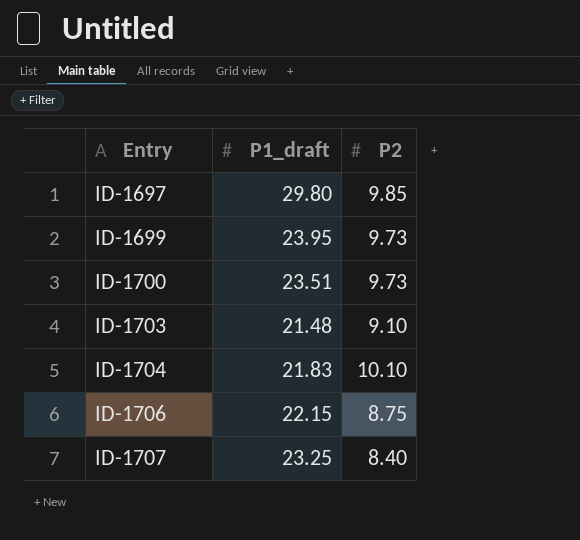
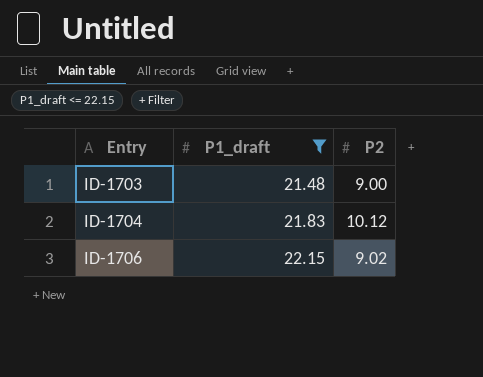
filter: none -> P1_draft <= 22.15
ID-1703 | P2: 9.10 -> 9.00
ID-1704 | P2: 10.10 -> 10.12
ID-1706 | P2: 8.75 -> 9.02

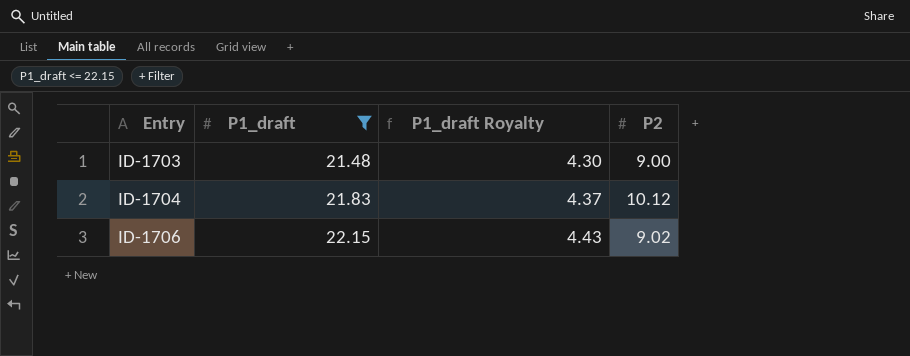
column P1_draft Royalty | formula: none -> [P1_draft] * 0.2

